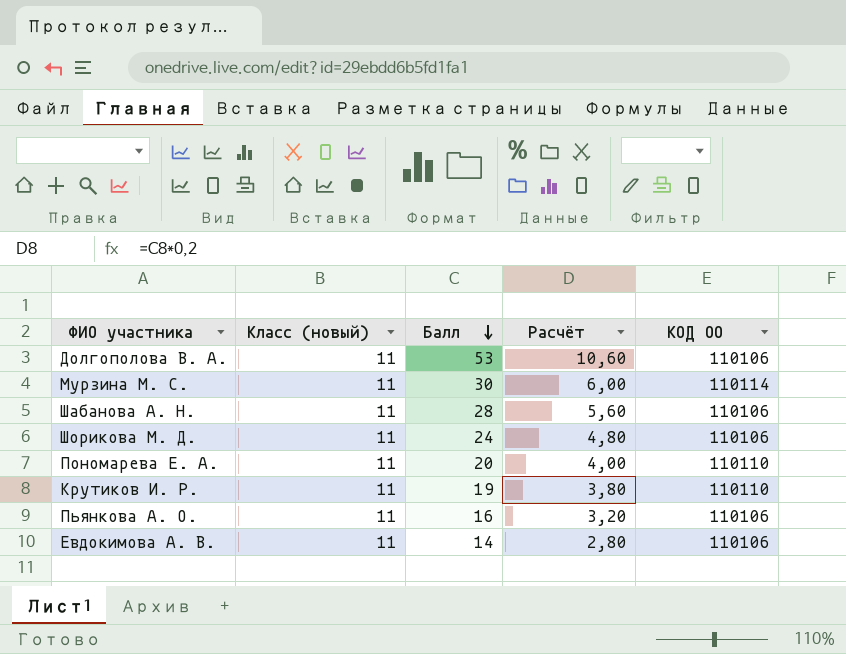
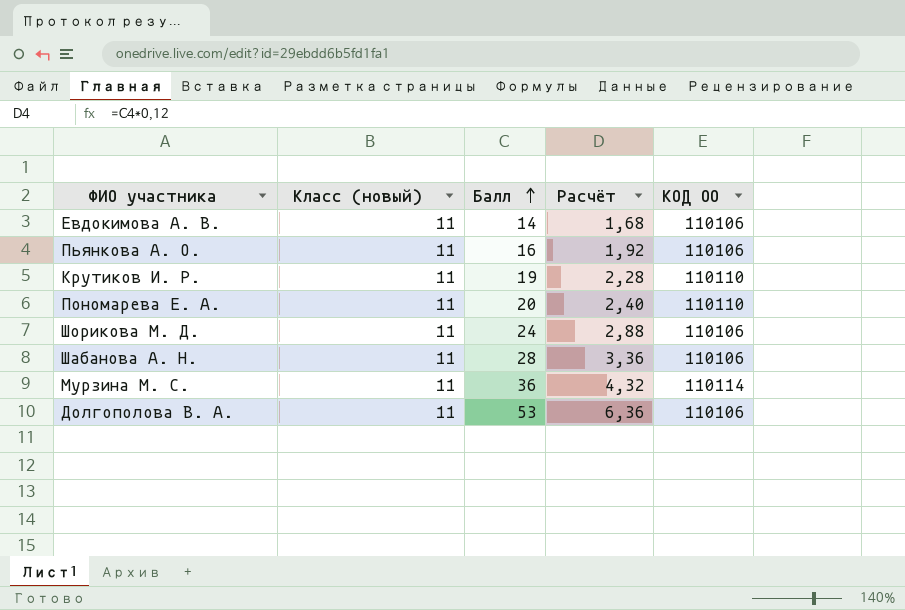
row order: Балл descending -> Балл ascending
column Расчёт | formula: [Балл] * 0,2 -> [Балл] * 0,12
Мурзина М. С. | Балл: 30 -> 36

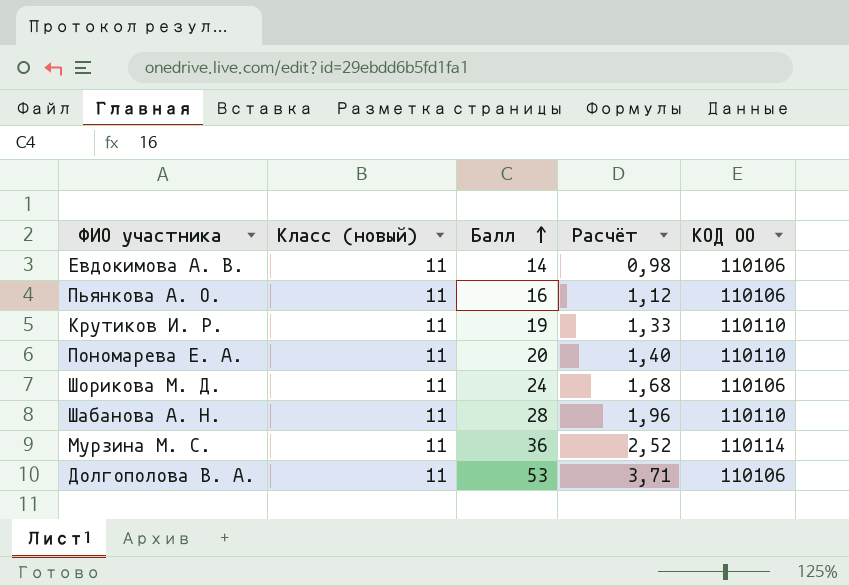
column Расчёт | formula: [Балл] * 0,12 -> [Балл] * 0,07
Шабанова А. Н. | КОД ОО: 110106 -> 110110

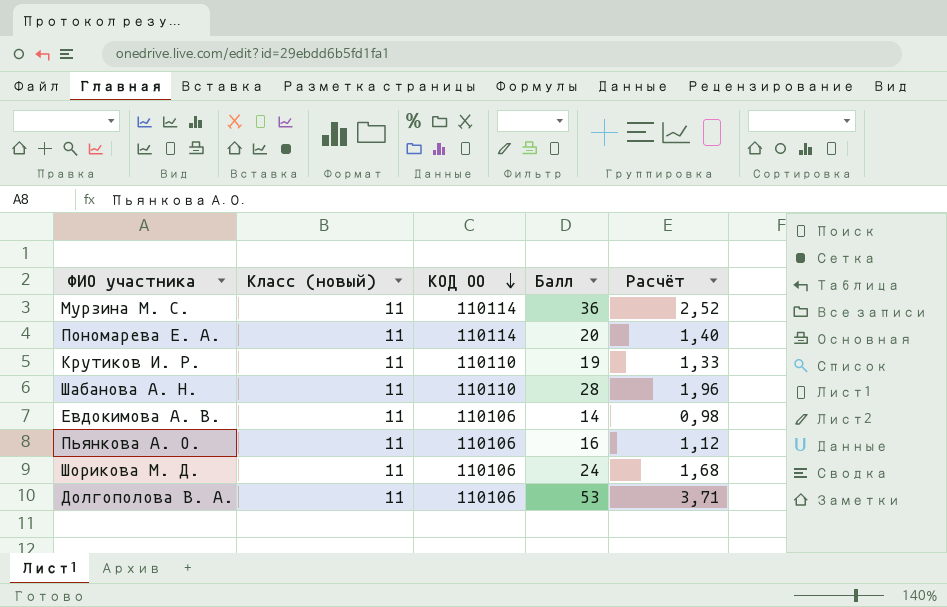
row order: Балл ascending -> КОД ОО descending
column КОД ОО | position: 5 -> 3
Пономарева Е. А. | КОД ОО: 110110 -> 110114

